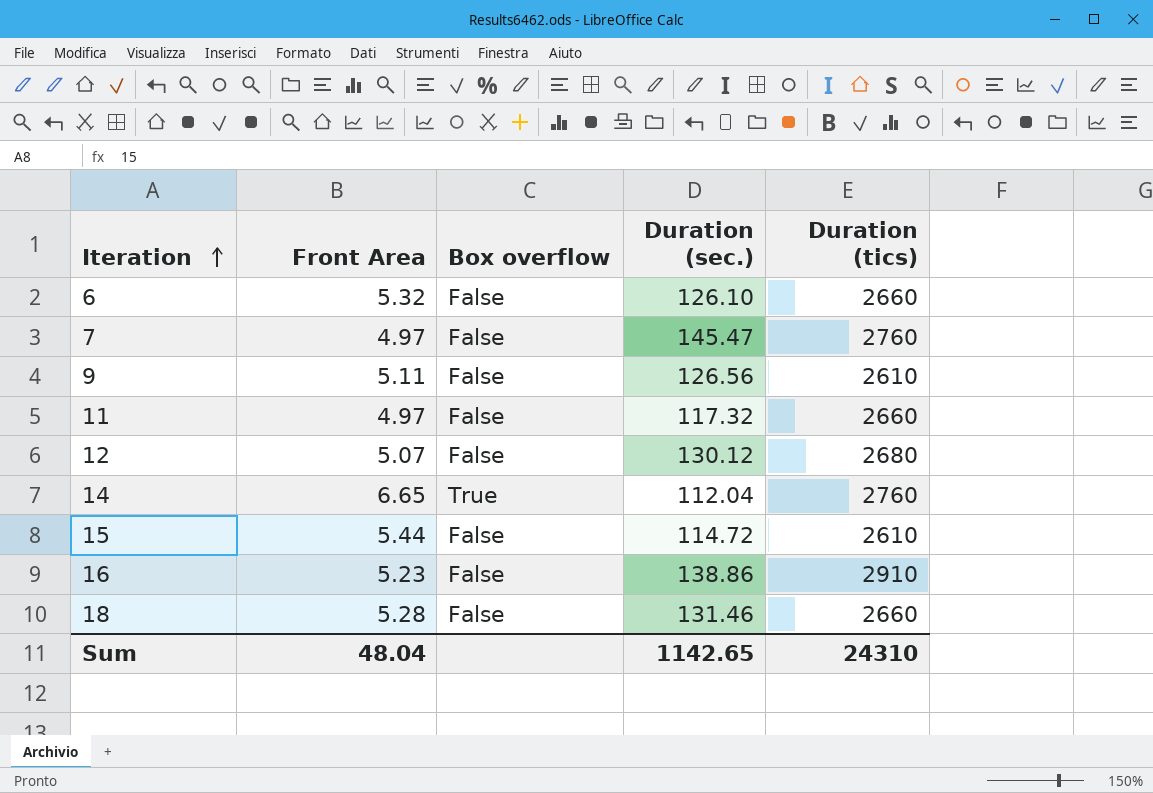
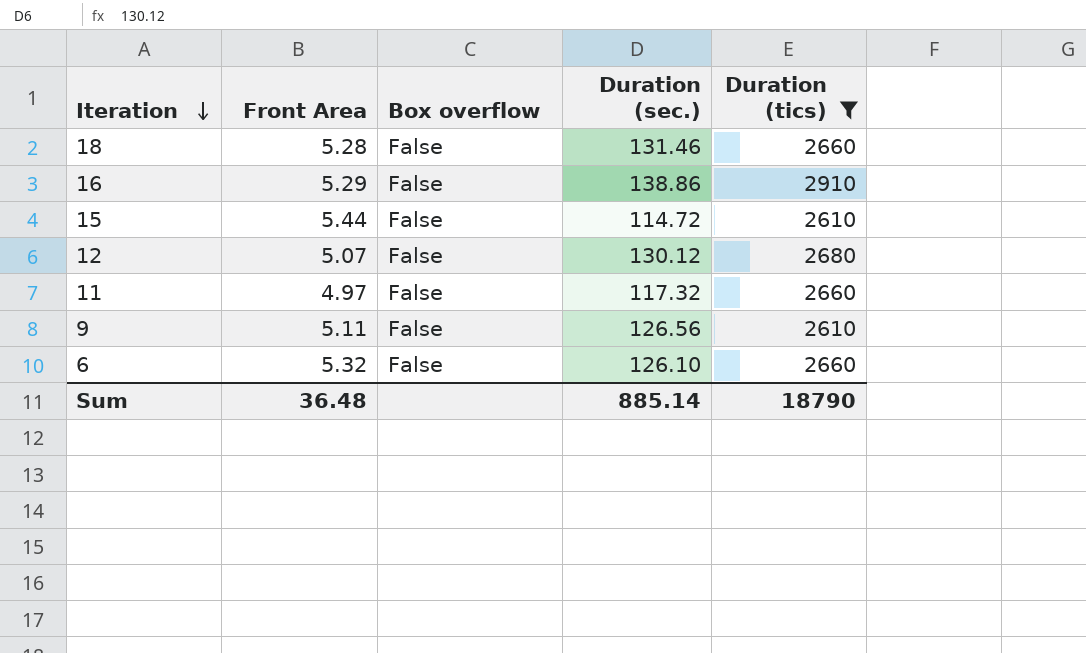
filter: none -> Duration (tics) != 2760
row order: Iteration ascending -> Iteration descending
16 | Front Area: 5.23 -> 5.29
Sum | Front Area: 48.04 -> 36.48
Sum | Duration (sec.): 1142.65 -> 885.14
Sum | Duration (tics): 24310 -> 18790

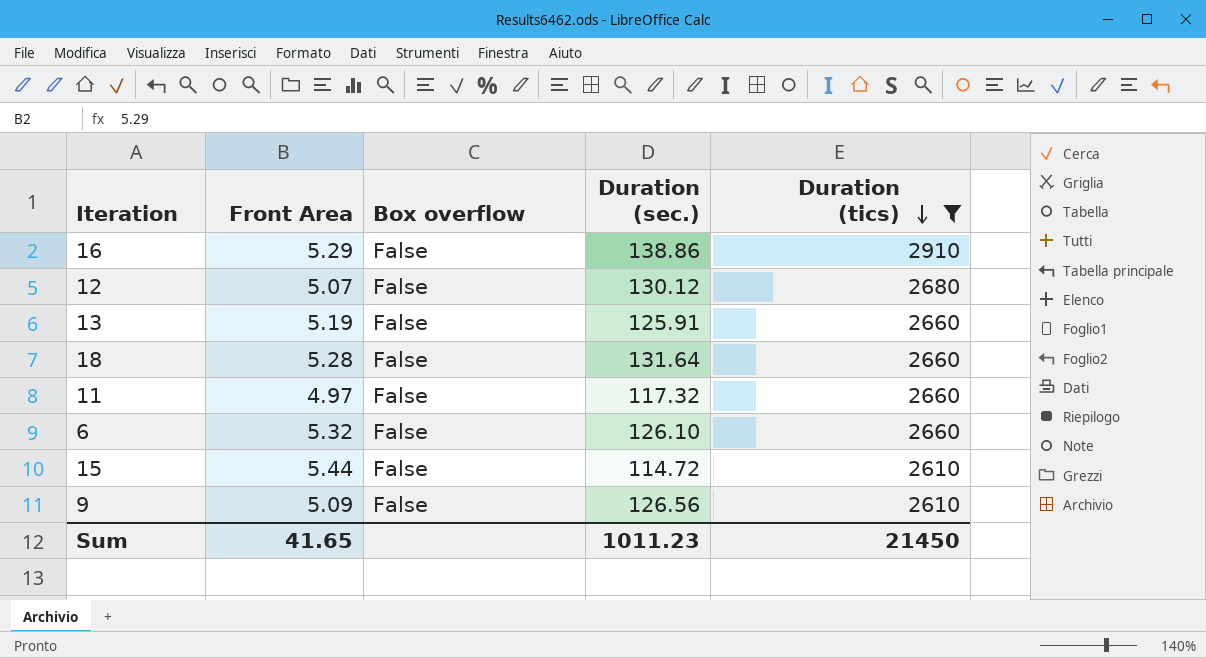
row order: Iteration descending -> Duration (tics) descending
row 13: none -> 5.19 | False | 125.91 | 2660
18 | Duration (sec.): 131.46 -> 131.64
9 | Front Area: 5.11 -> 5.09
Sum | Front Area: 36.48 -> 41.65
Sum | Duration (sec.): 885.14 -> 1011.23
Sum | Duration (tics): 18790 -> 21450

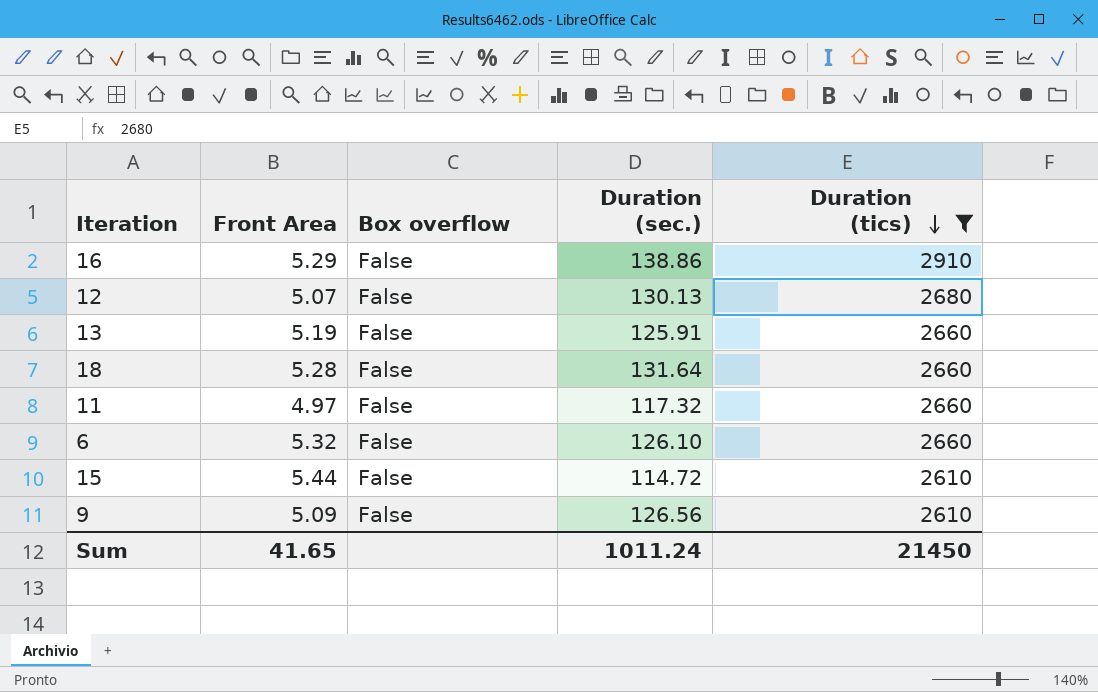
12 | Duration (sec.): 130.12 -> 130.13
Sum | Duration (sec.): 1011.23 -> 1011.24

